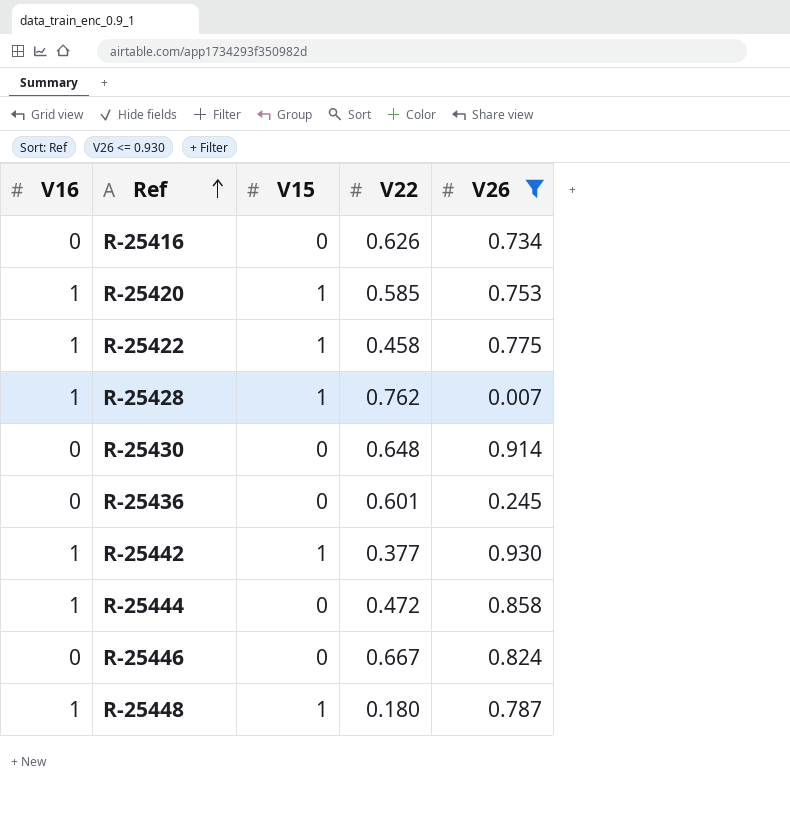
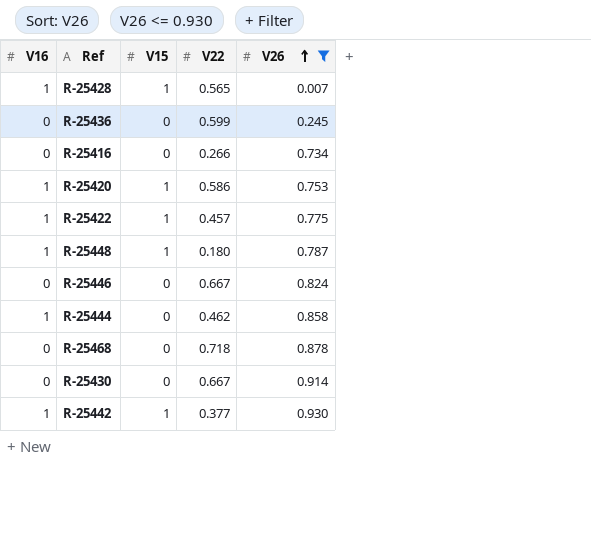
row order: Ref ascending -> V26 ascending
R-25428 | V22: 0.762 -> 0.565
R-25436 | V22: 0.601 -> 0.599
R-25416 | V22: 0.626 -> 0.266
R-25420 | V22: 0.585 -> 0.586
R-25422 | V22: 0.458 -> 0.457
R-25444 | V22: 0.472 -> 0.462
row R-25468: none -> 0 | 0 | 0.718 | 0.878
R-25430 | V22: 0.648 -> 0.667

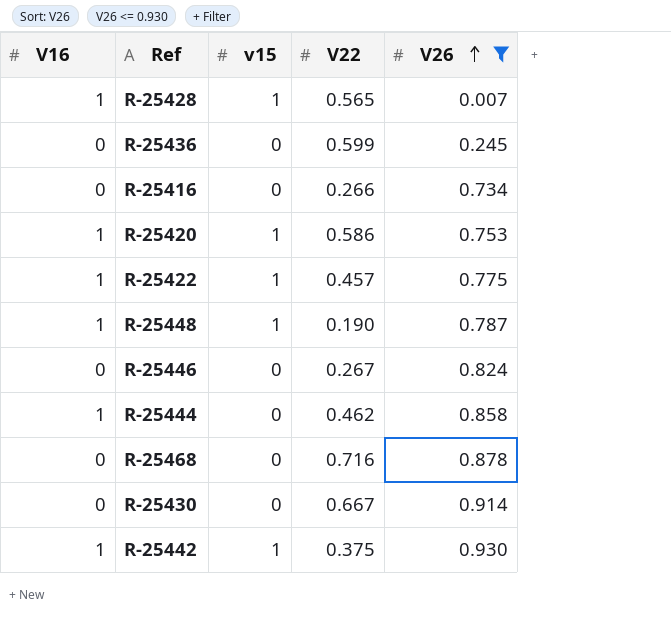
column name: V15 -> v15
R-25448 | V22: 0.180 -> 0.190
R-25446 | V22: 0.667 -> 0.267
R-25468 | V22: 0.718 -> 0.716
R-25442 | V22: 0.377 -> 0.375

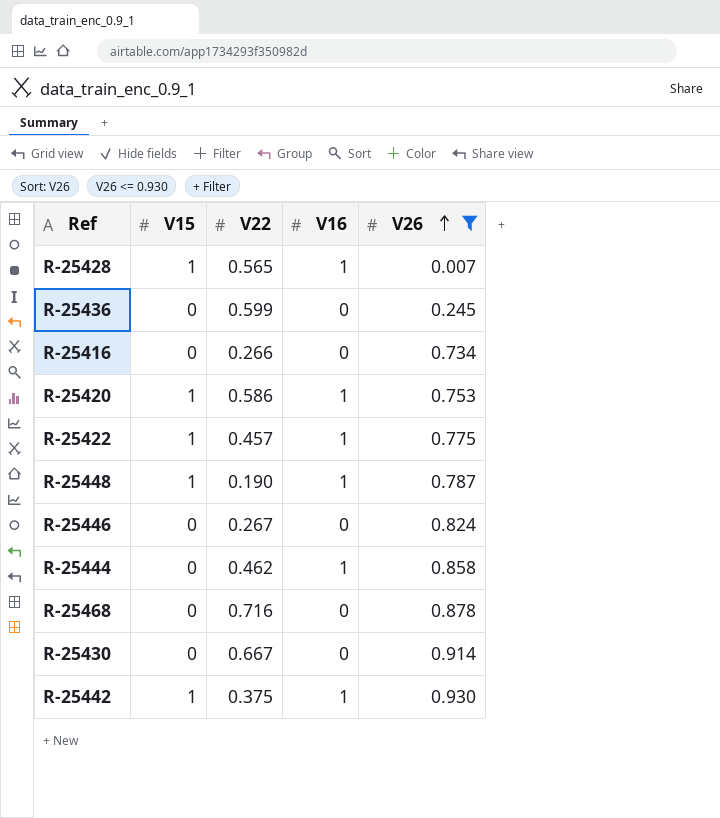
column name: v15 -> V15
column V16 | position: 1 -> 4

